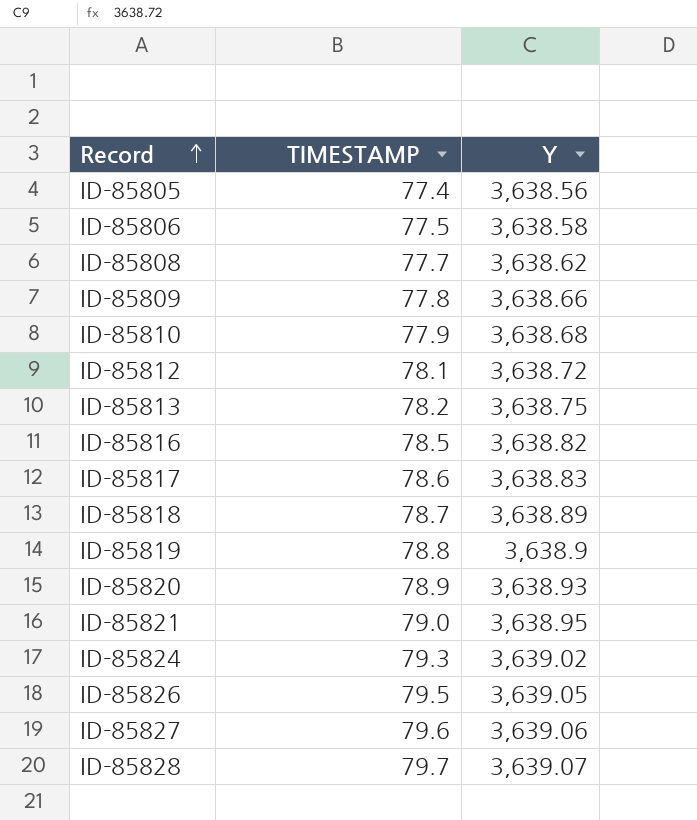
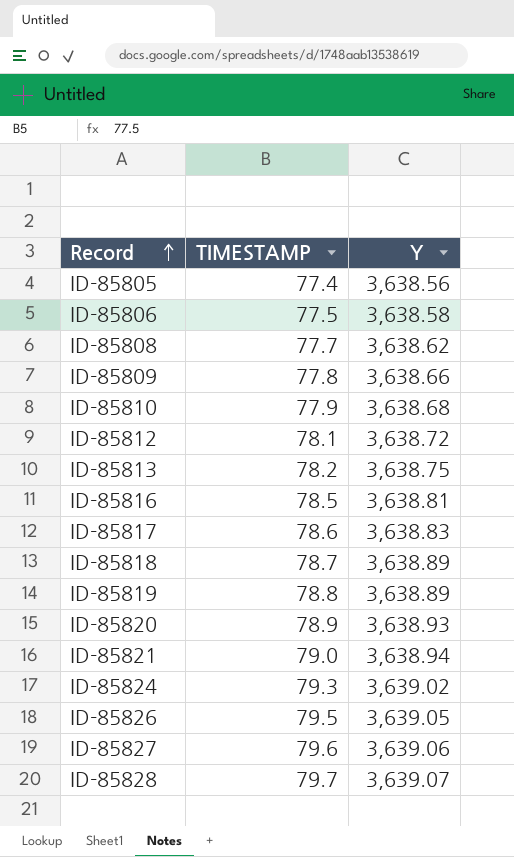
ID-85816 | Y: 3,638.82 -> 3,638.81
ID-85819 | Y: 3,638.9 -> 3,638.89
ID-85821 | Y: 3,638.95 -> 3,638.94

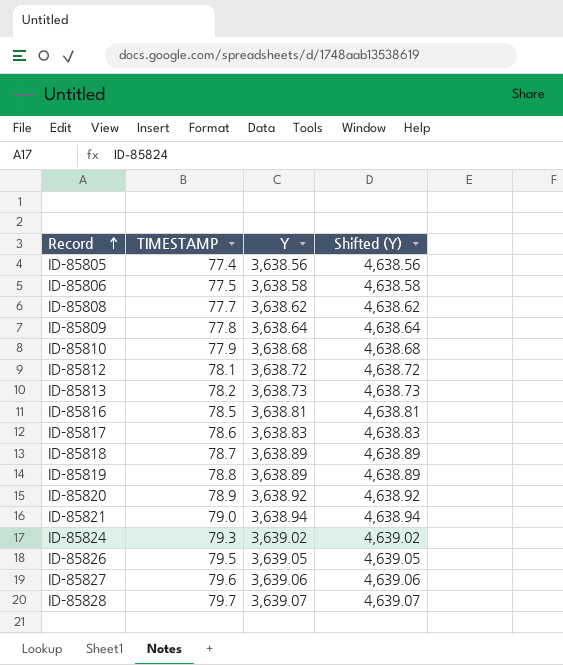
column Shifted (Y) | formula: none -> [Y] + 1000
ID-85809 | Y: 3,638.66 -> 3,638.64
ID-85813 | Y: 3,638.75 -> 3,638.73
ID-85820 | Y: 3,638.93 -> 3,638.92

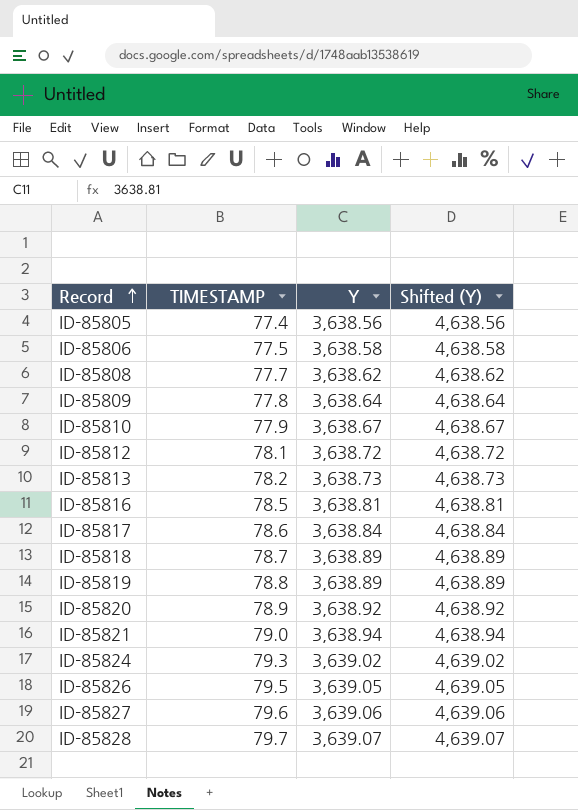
ID-85810 | Y: 3,638.68 -> 3,638.67
ID-85810 | Shifted (Y): 4,638.68 -> 4,638.67
ID-85817 | Y: 3,638.83 -> 3,638.84
ID-85817 | Shifted (Y): 4,638.83 -> 4,638.84

